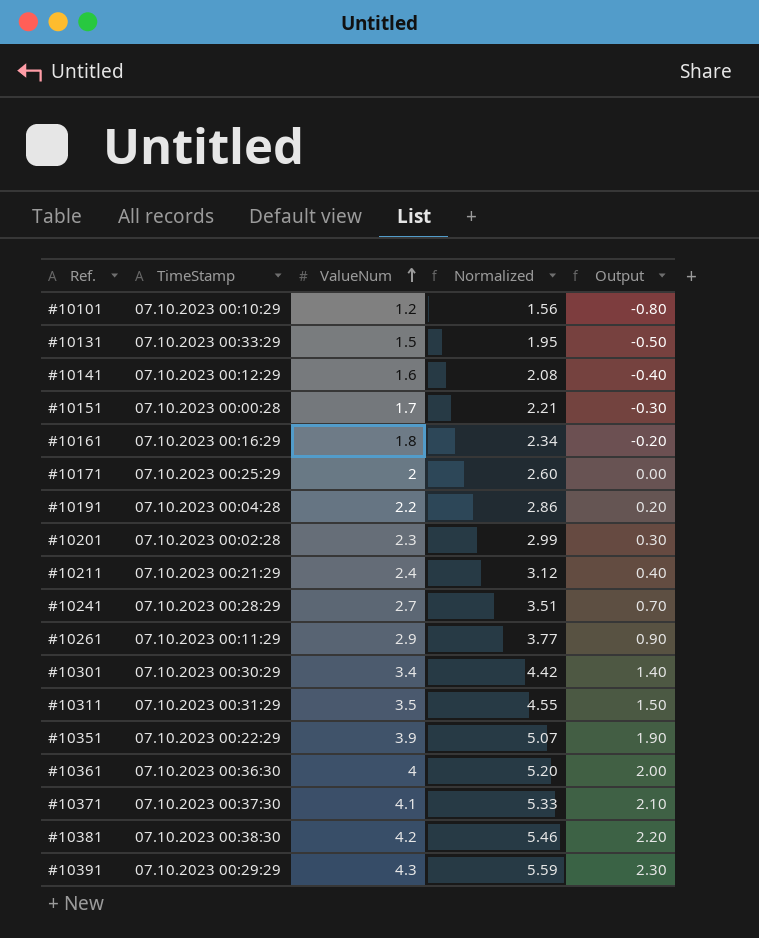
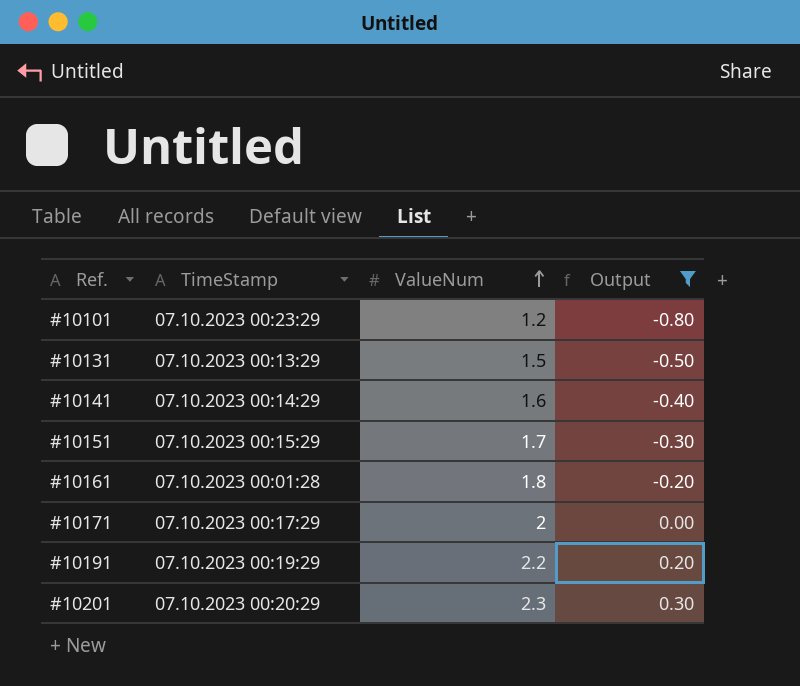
filter: none -> Output <= 0.30
column Normalized | formula: [ValueNum] * 1.3 -> none
#10101 | TimeStamp: 07.10.2023 00:10:29 -> 07.10.2023 00:23:29
#10131 | TimeStamp: 07.10.2023 00:33:29 -> 07.10.2023 00:13:29
#10141 | TimeStamp: 07.10.2023 00:12:29 -> 07.10.2023 00:14:29
#10151 | TimeStamp: 07.10.2023 00:00:28 -> 07.10.2023 00:15:29
#10161 | TimeStamp: 07.10.2023 00:16:29 -> 07.10.2023 00:01:28
#10171 | TimeStamp: 07.10.2023 00:25:29 -> 07.10.2023 00:17:29
#10191 | TimeStamp: 07.10.2023 00:04:28 -> 07.10.2023 00:19:29
#10201 | TimeStamp: 07.10.2023 00:02:28 -> 07.10.2023 00:20:29

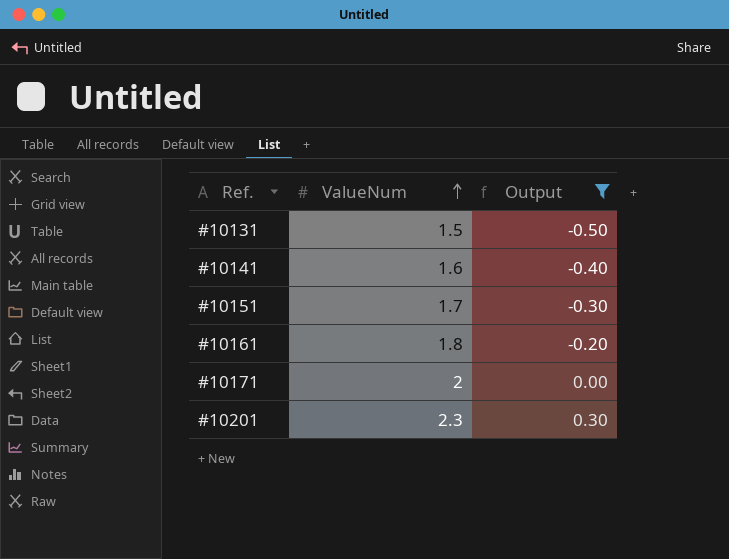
column TimeStamp | position: 2 -> none
row #10101: 07.10.2023 00:23:29 | 1.2 | -0.80 -> none
row #10191: 07.10.2023 00:19:29 | 2.2 | 0.20 -> none

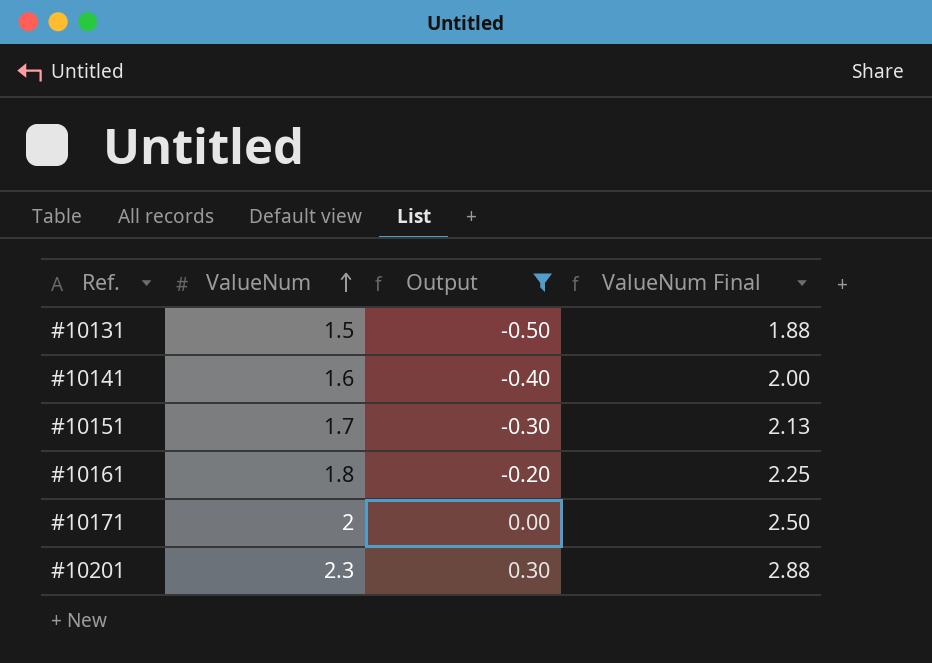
column ValueNum Final | formula: none -> [ValueNum] * 1.25

